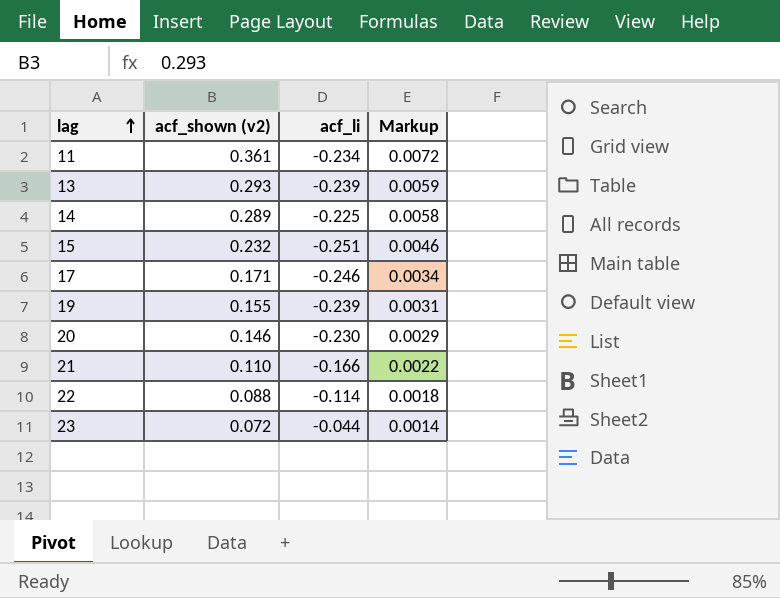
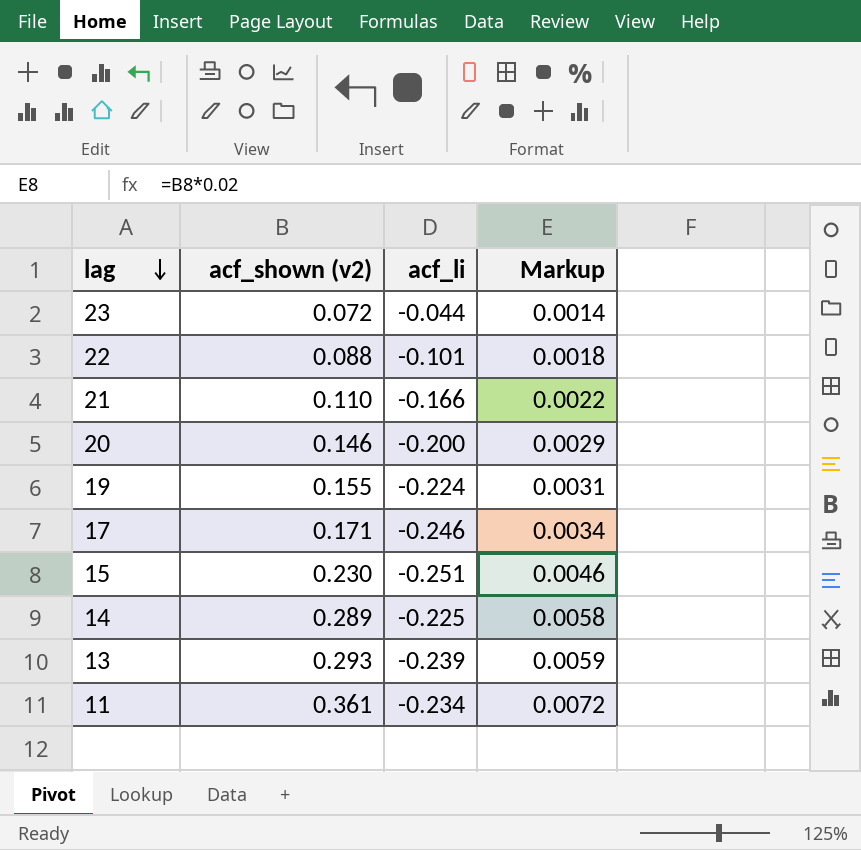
row order: lag ascending -> lag descending
22 | acf_li: -0.114 -> -0.101
20 | acf_li: -0.230 -> -0.200
19 | acf_li: -0.239 -> -0.224
15 | acf_shown (v2): 0.232 -> 0.230

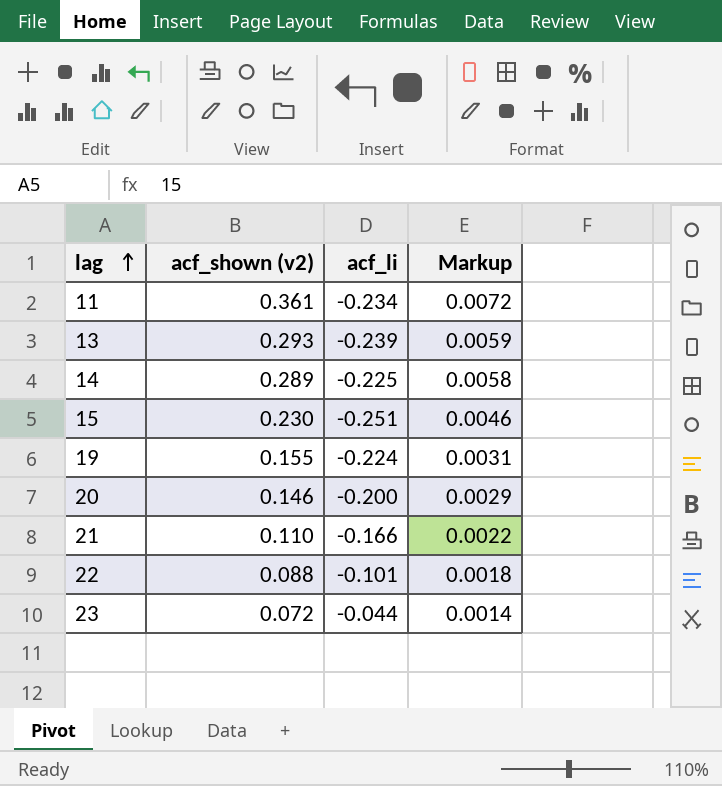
row order: lag descending -> lag ascending
row 17: 0.171 | -0.246 | 0.0034 -> none

